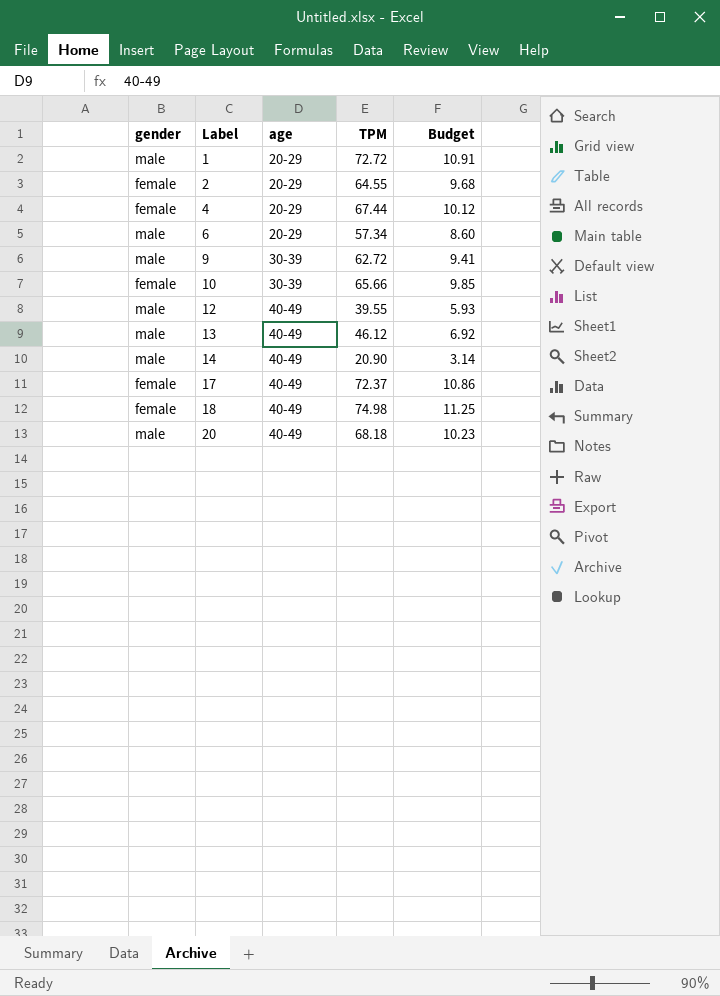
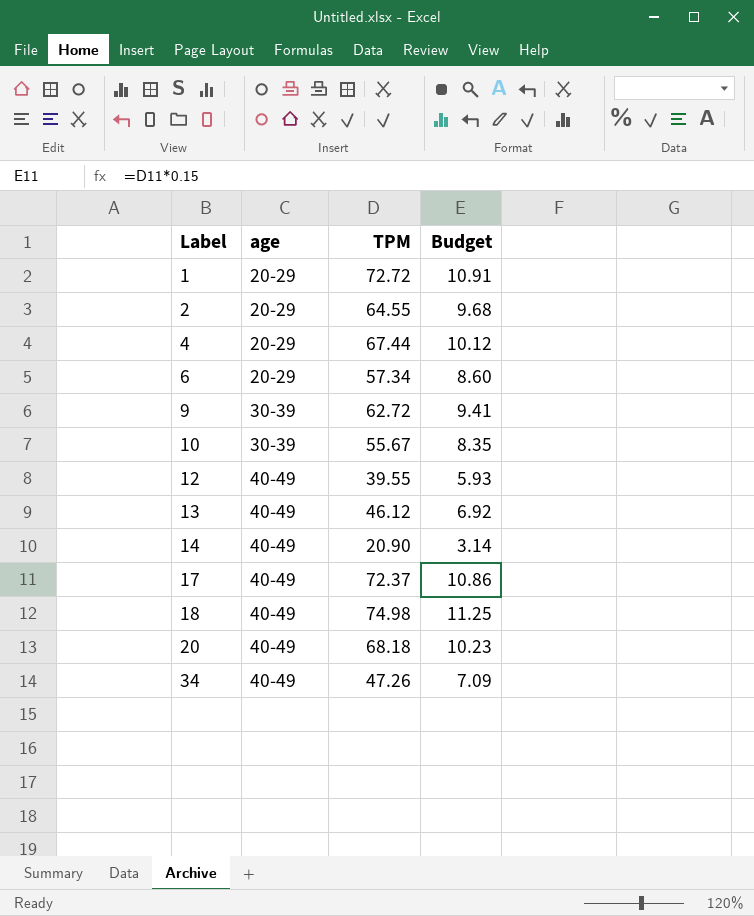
column gender | position: 1 -> none
10 | TPM: 65.66 -> 55.67
10 | Budget: 9.85 -> 8.35
row 34: none -> 40-49 | 47.26 | 7.09

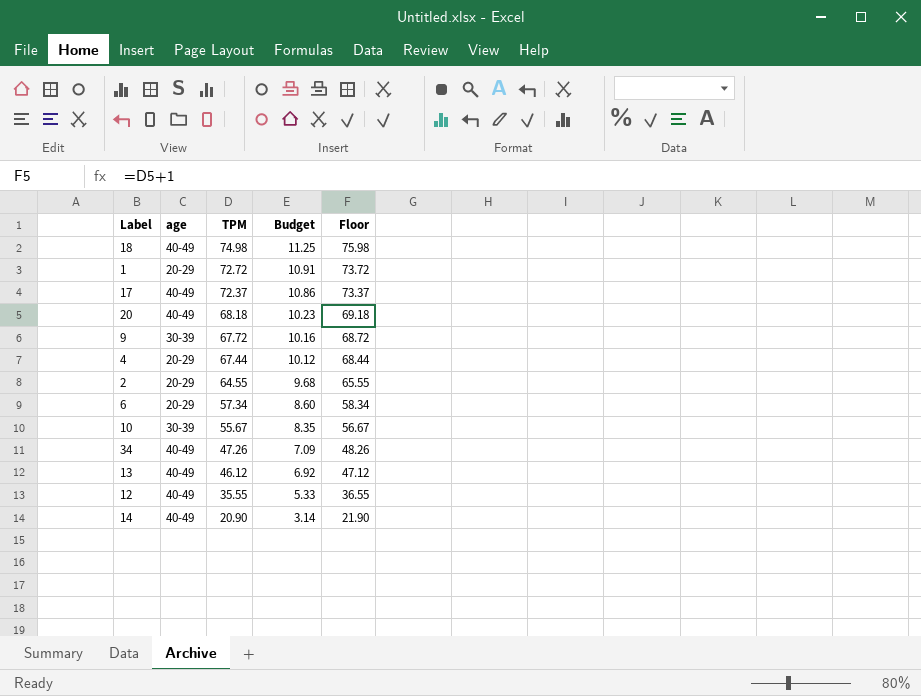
row order: Label ascending -> TPM descending
column Floor | formula: none -> [TPM] + 1
9 | TPM: 62.72 -> 67.72
9 | Budget: 9.41 -> 10.16
12 | TPM: 39.55 -> 35.55
12 | Budget: 5.93 -> 5.33

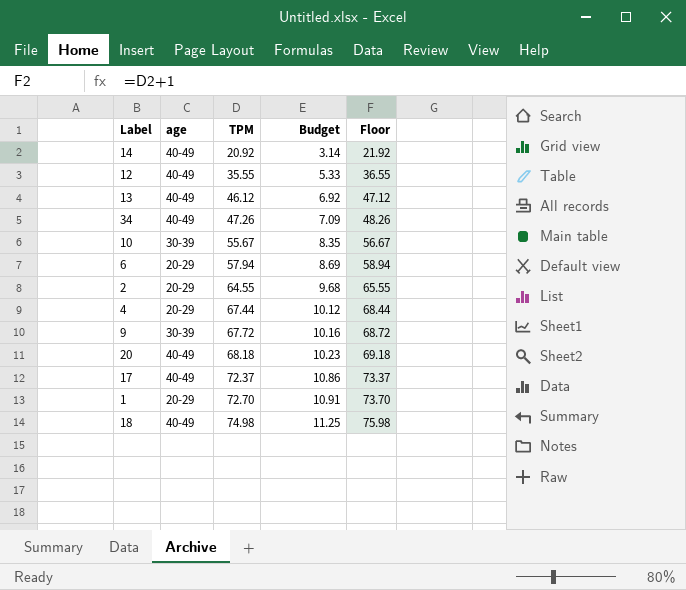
row order: TPM descending -> TPM ascending
14 | TPM: 20.90 -> 20.92
14 | Floor: 21.90 -> 21.92
6 | TPM: 57.34 -> 57.94
6 | Budget: 8.60 -> 8.69
6 | Floor: 58.34 -> 58.94
1 | TPM: 72.72 -> 72.70
1 | Floor: 73.72 -> 73.70

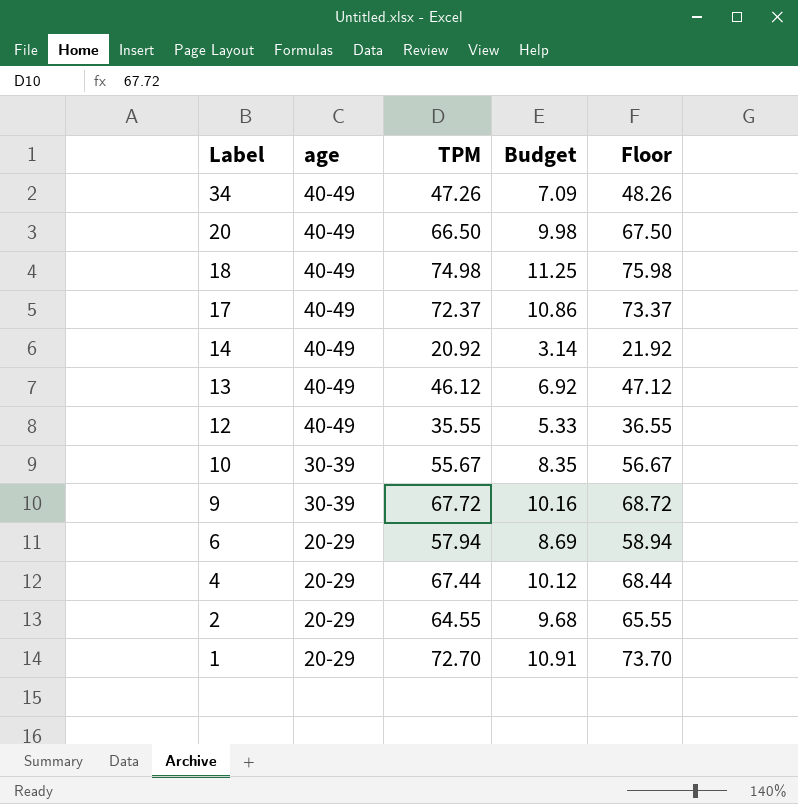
row order: TPM ascending -> Label descending
20 | TPM: 68.18 -> 66.50
20 | Budget: 10.23 -> 9.98
20 | Floor: 69.18 -> 67.50

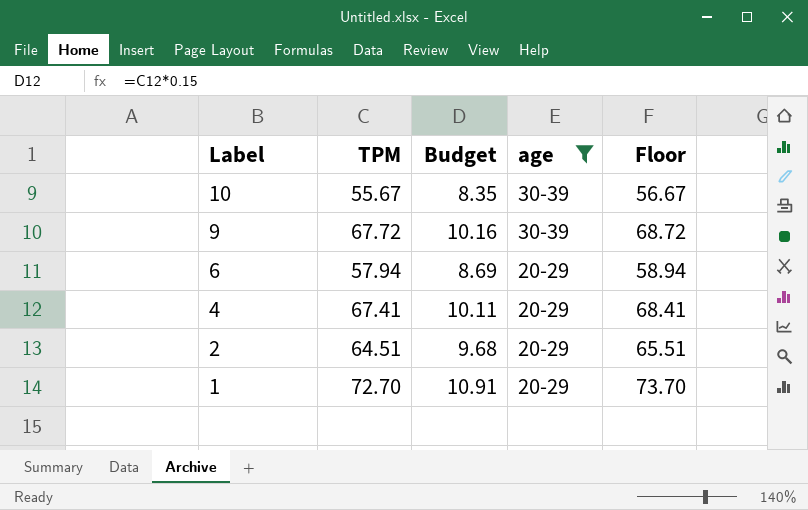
filter: none -> age != 40-49
column age | position: 2 -> 4
4 | TPM: 67.44 -> 67.41
4 | Budget: 10.12 -> 10.11
4 | Floor: 68.44 -> 68.41
2 | TPM: 64.55 -> 64.51
2 | Floor: 65.55 -> 65.51

